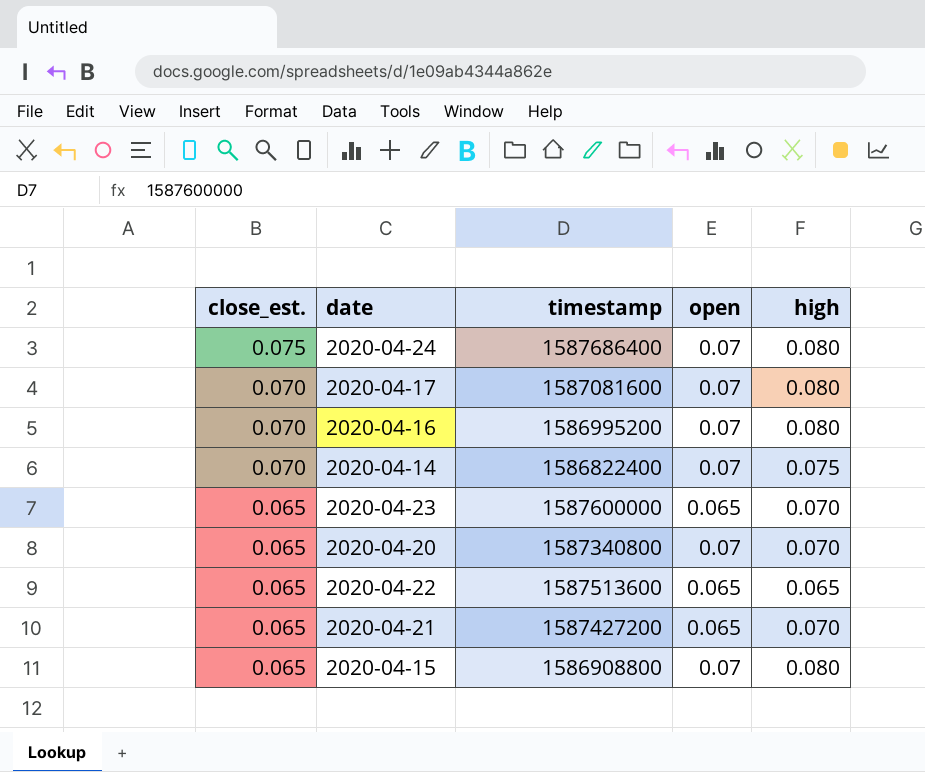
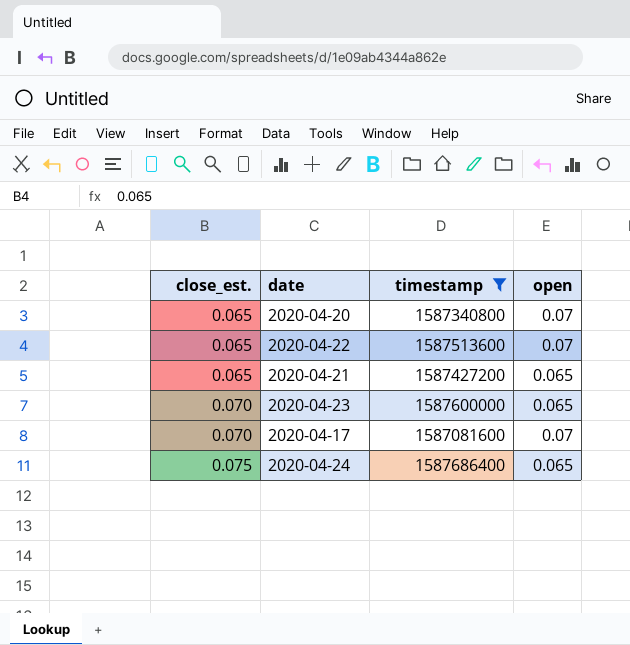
filter: none -> timestamp >= 1587081600
row order: close_est. descending -> close_est. ascending
column high | position: 5 -> none
2020-04-22 | open: 0.065 -> 0.07
2020-04-23 | close_est.: 0.065 -> 0.070
2020-04-24 | open: 0.07 -> 0.065

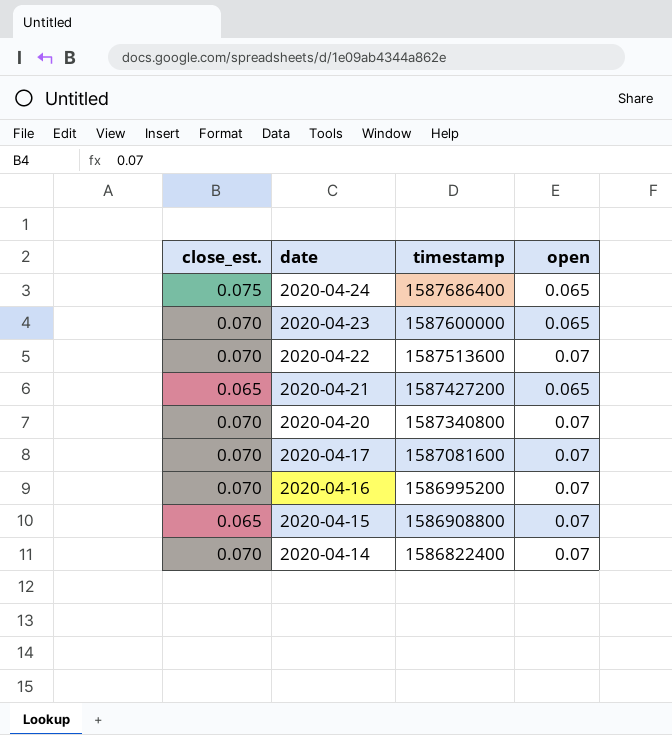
filter: timestamp >= 1587081600 -> none
row order: close_est. ascending -> date descending
2020-04-22 | close_est.: 0.065 -> 0.070
2020-04-20 | close_est.: 0.065 -> 0.070

